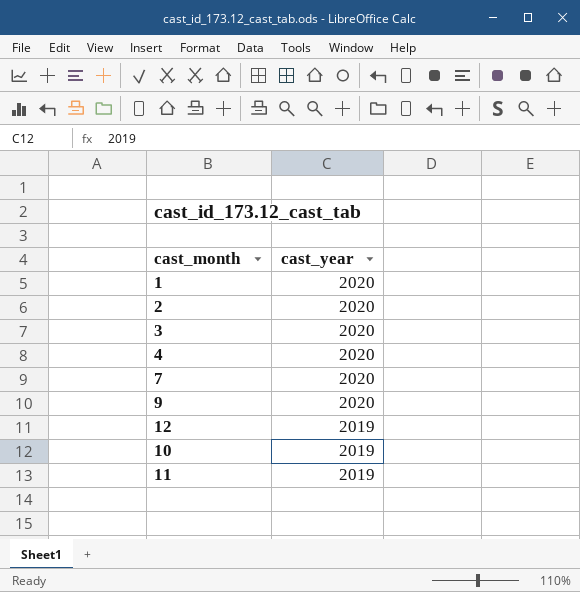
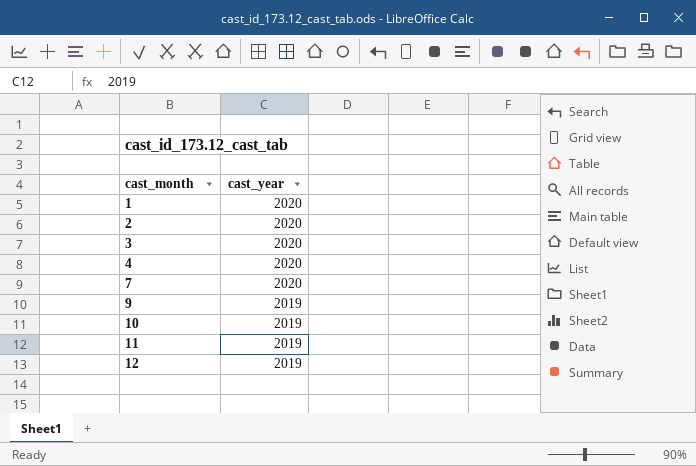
row order: cast_year descending -> cast_month ascending
9 | cast_year: 2020 -> 2019

